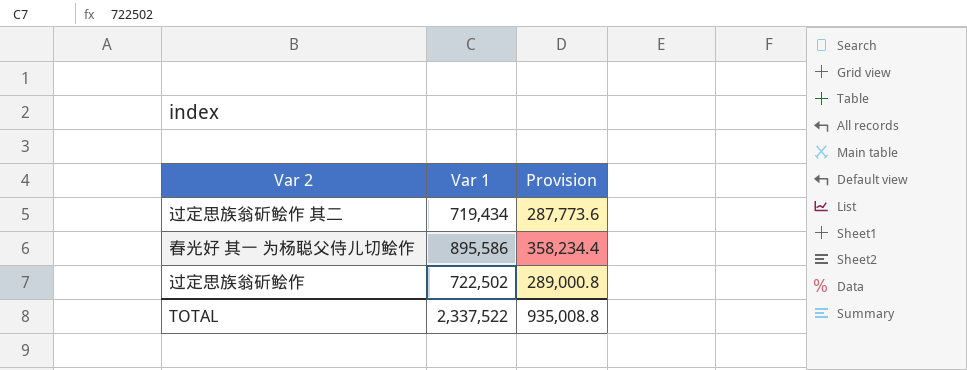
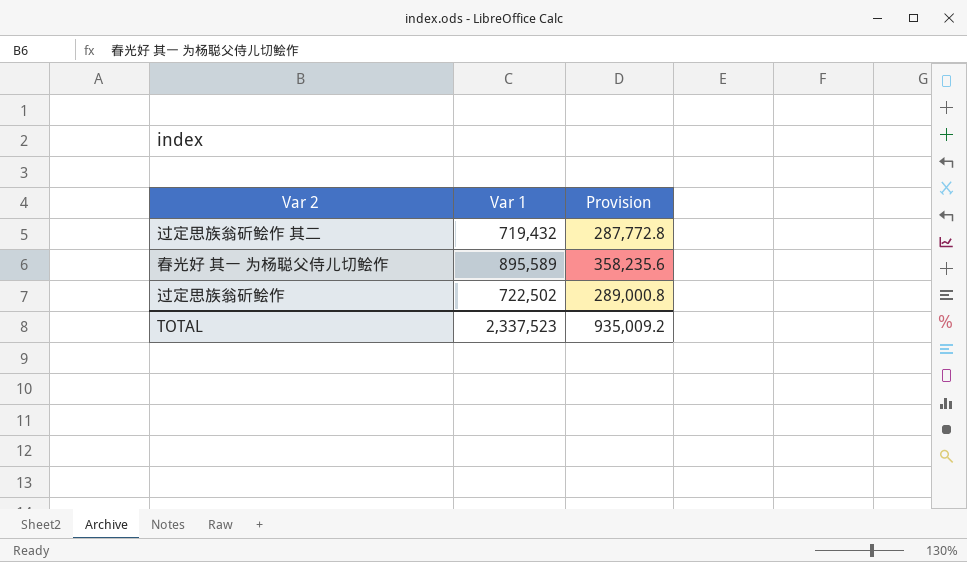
过定思族翁斫鲙作 其二 | Var 1: 719,434 -> 719,432
过定思族翁斫鲙作 其二 | Provision: 287,773.6 -> 287,772.8
春光好 其一 为杨聪父侍儿切鲙作 | Var 1: 895,586 -> 895,589
春光好 其一 为杨聪父侍儿切鲙作 | Provision: 358,234.4 -> 358,235.6
TOTAL | Var 1: 2,337,522 -> 2,337,523
TOTAL | Provision: 935,008.8 -> 935,009.2

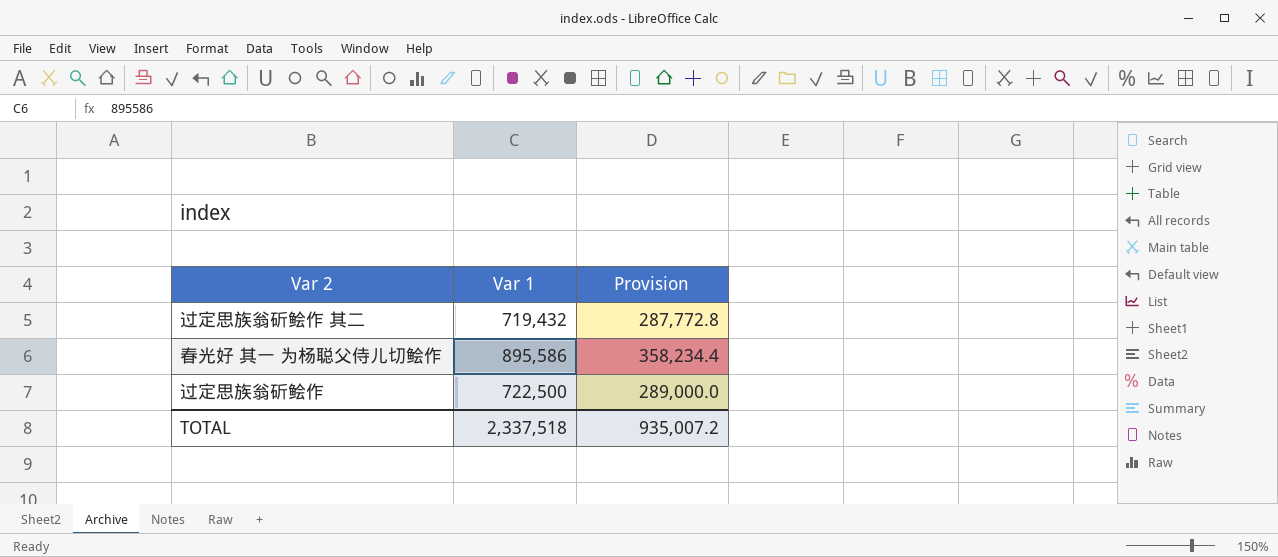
春光好 其一 为杨聪父侍儿切鲙作 | Var 1: 895,589 -> 895,586
春光好 其一 为杨聪父侍儿切鲙作 | Provision: 358,235.6 -> 358,234.4
过定思族翁斫鲙作 | Var 1: 722,502 -> 722,500
过定思族翁斫鲙作 | Provision: 289,000.8 -> 289,000.0
TOTAL | Var 1: 2,337,523 -> 2,337,518
TOTAL | Provision: 935,009.2 -> 935,007.2

